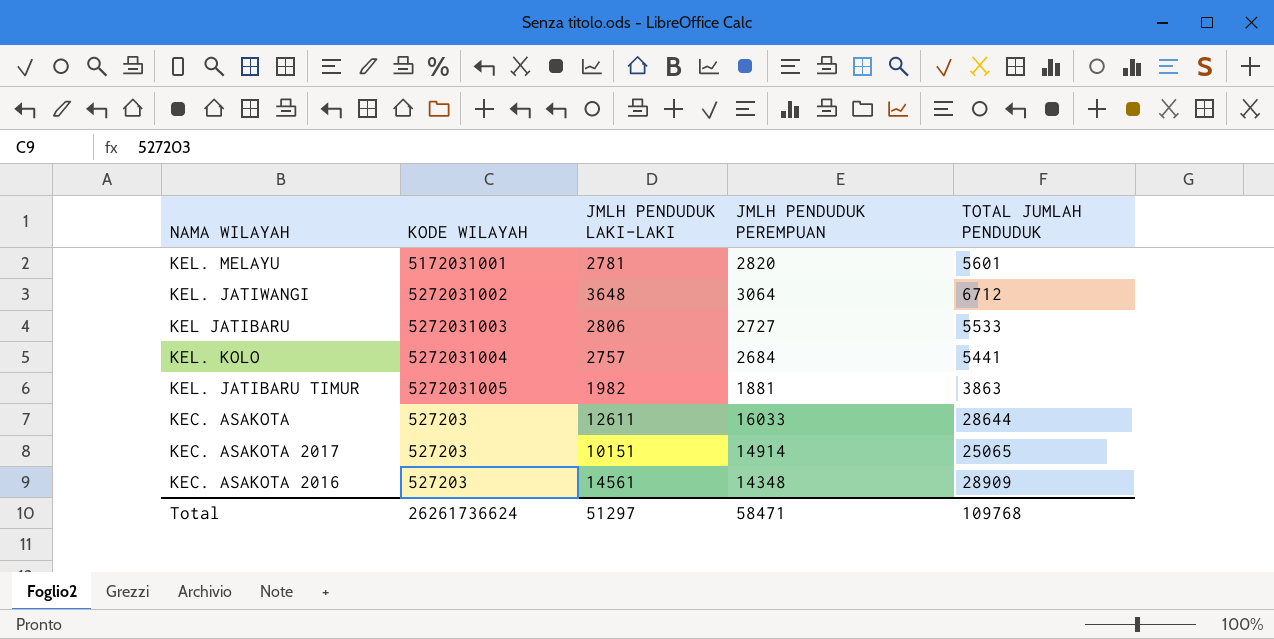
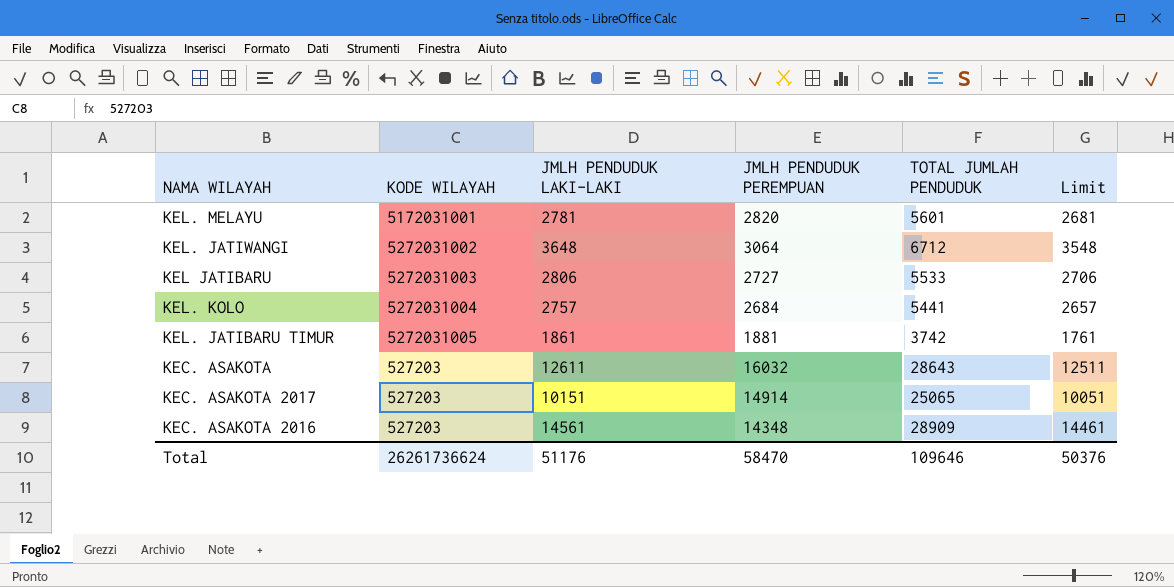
column Limit | formula: none -> [JMLH PENDUDUK LAKI-LAKI] - 100
KEL. JATIBARU TIMUR | JMLH PENDUDUK LAKI-LAKI: 1982 -> 1861
KEL. JATIBARU TIMUR | TOTAL JUMLAH PENDUDUK: 3863 -> 3742
KEC. ASAKOTA | JMLH PENDUDUK PEREMPUAN: 16033 -> 16032
KEC. ASAKOTA | TOTAL JUMLAH PENDUDUK: 28644 -> 28643
Total | JMLH PENDUDUK LAKI-LAKI: 51297 -> 51176
Total | JMLH PENDUDUK PEREMPUAN: 58471 -> 58470
Total | TOTAL JUMLAH PENDUDUK: 109768 -> 109646

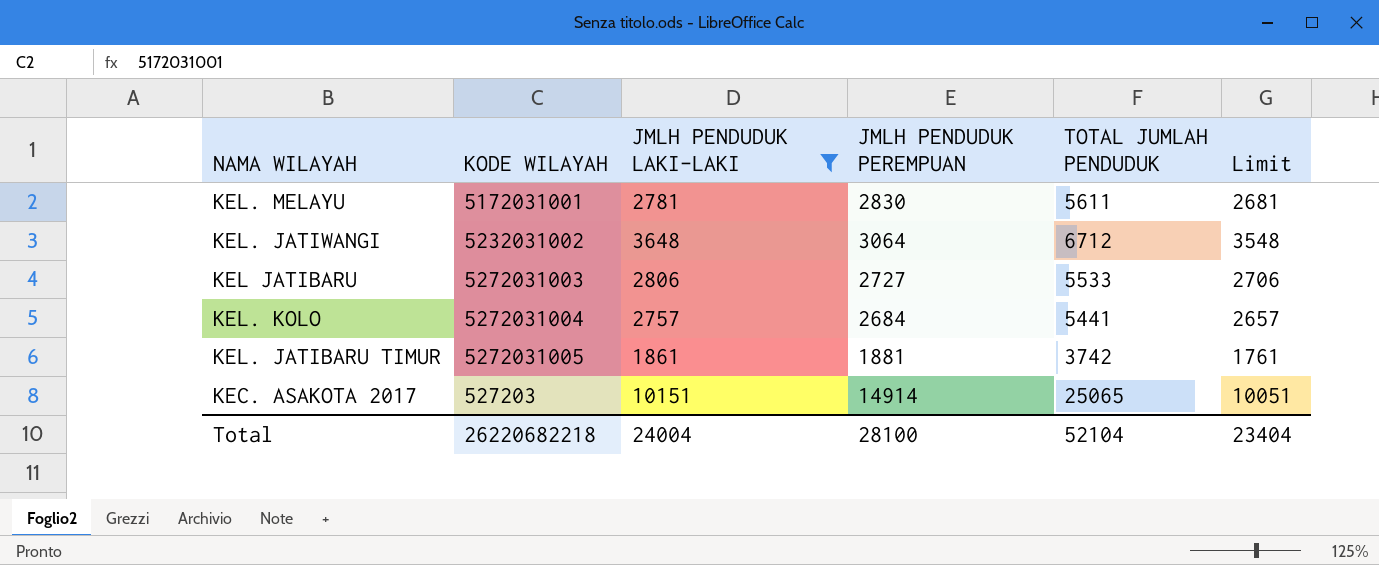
filter: none -> JMLH PENDUDUK LAKI-LAKI <= 10151
KEL. MELAYU | JMLH PENDUDUK PEREMPUAN: 2820 -> 2830
KEL. MELAYU | TOTAL JUMLAH PENDUDUK: 5601 -> 5611
KEL. JATIWANGI | KODE WILAYAH: 5272031002 -> 5232031002
Total | KODE WILAYAH: 26261736624 -> 26220682218
Total | JMLH PENDUDUK LAKI-LAKI: 51176 -> 24004
Total | JMLH PENDUDUK PEREMPUAN: 58470 -> 28100
Total | TOTAL JUMLAH PENDUDUK: 109646 -> 52104
Total | Limit: 50376 -> 23404

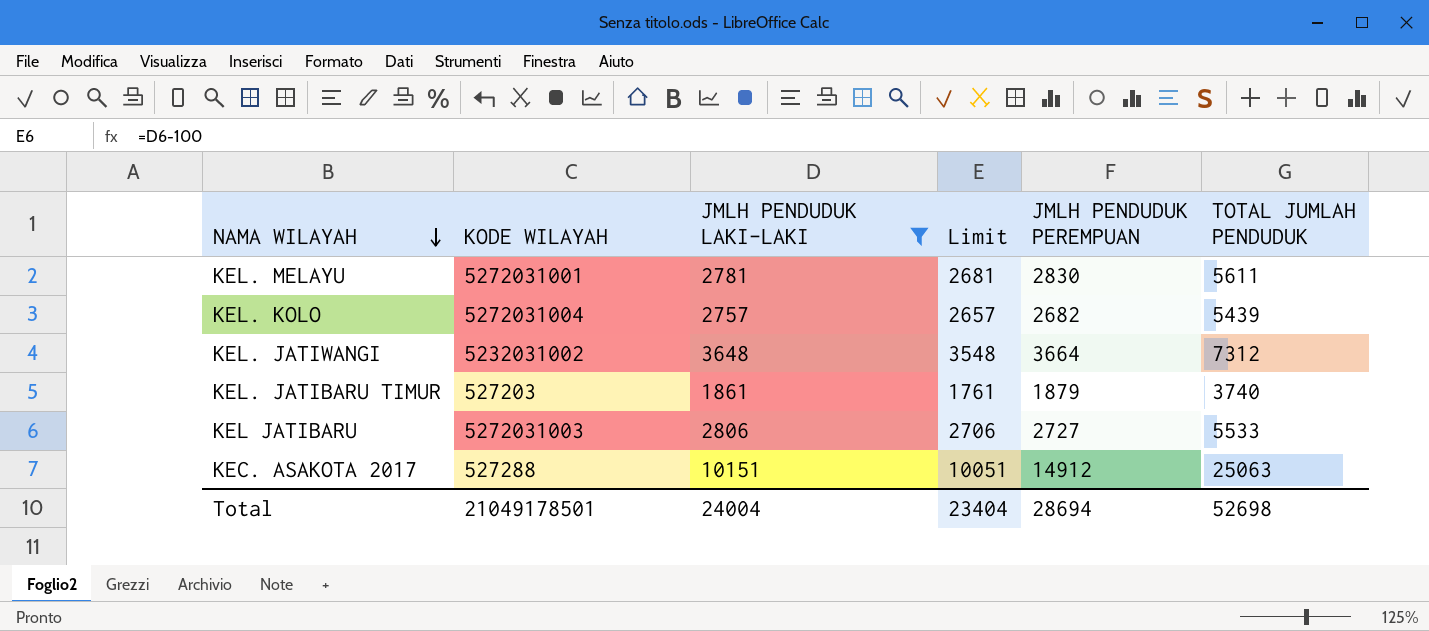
row order: none -> NAMA WILAYAH descending
column Limit | position: 6 -> 4
KEL. MELAYU | KODE WILAYAH: 5172031001 -> 5272031001
KEL. KOLO | JMLH PENDUDUK PEREMPUAN: 2684 -> 2682
KEL. KOLO | TOTAL JUMLAH PENDUDUK: 5441 -> 5439
KEL. JATIWANGI | JMLH PENDUDUK PEREMPUAN: 3064 -> 3664
KEL. JATIWANGI | TOTAL JUMLAH PENDUDUK: 6712 -> 7312
KEL. JATIBARU TIMUR | KODE WILAYAH: 5272031005 -> 527203
KEL. JATIBARU TIMUR | JMLH PENDUDUK PEREMPUAN: 1881 -> 1879
KEL. JATIBARU TIMUR | TOTAL JUMLAH PENDUDUK: 3742 -> 3740
KEC. ASAKOTA 2017 | KODE WILAYAH: 527203 -> 527288
KEC. ASAKOTA 2017 | JMLH PENDUDUK PEREMPUAN: 14914 -> 14912
KEC. ASAKOTA 2017 | TOTAL JUMLAH PENDUDUK: 25065 -> 25063
Total | KODE WILAYAH: 26220682218 -> 21049178501
Total | JMLH PENDUDUK PEREMPUAN: 28100 -> 28694
Total | TOTAL JUMLAH PENDUDUK: 52104 -> 52698

